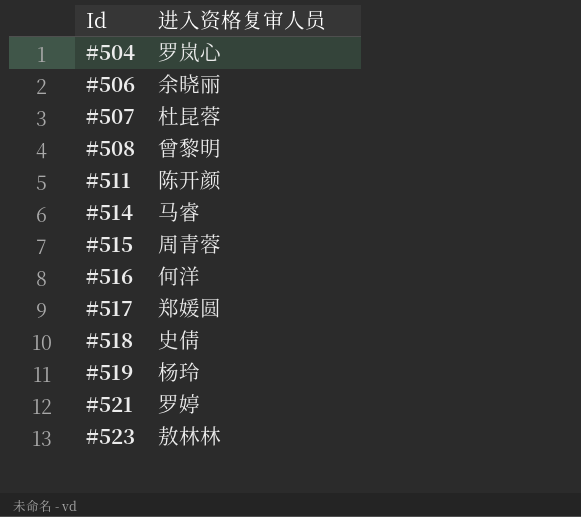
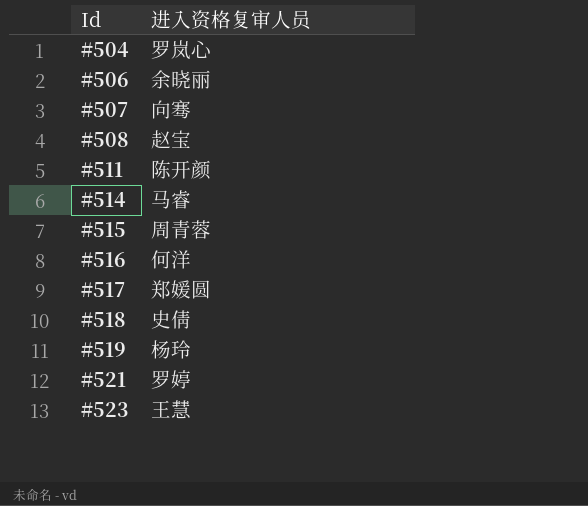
#507 | 进入资格复审人员: 杜昆蓉 -> 向骞
#508 | 进入资格复审人员: 曾黎明 -> 赵宝
#523 | 进入资格复审人员: 敖林林 -> 王慧

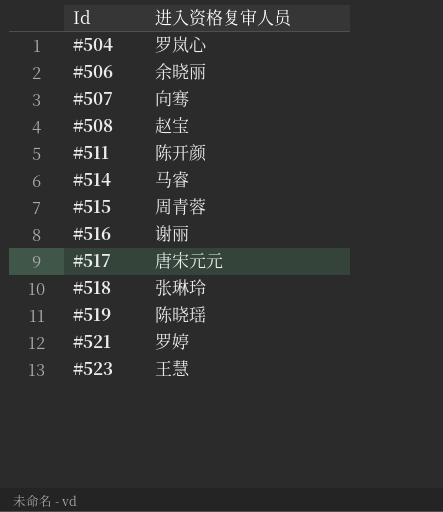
#516 | 进入资格复审人员: 何洋 -> 谢丽
#517 | 进入资格复审人员: 郑媛圆 -> 唐宋元元
#518 | 进入资格复审人员: 史倩 -> 张琳玲
#519 | 进入资格复审人员: 杨玲 -> 陈晓瑶

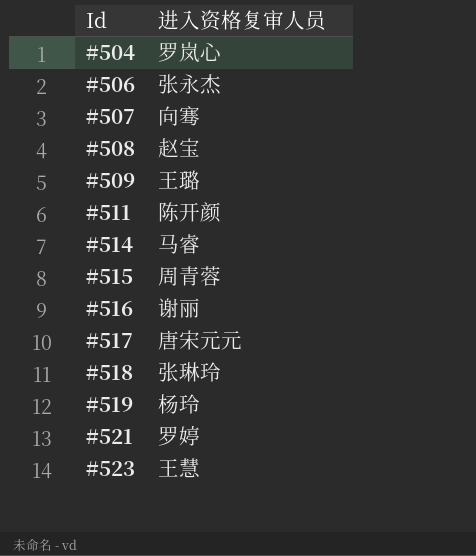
#506 | 进入资格复审人员: 余晓丽 -> 张永杰
row #509: none -> 王璐
#519 | 进入资格复审人员: 陈晓瑶 -> 杨玲

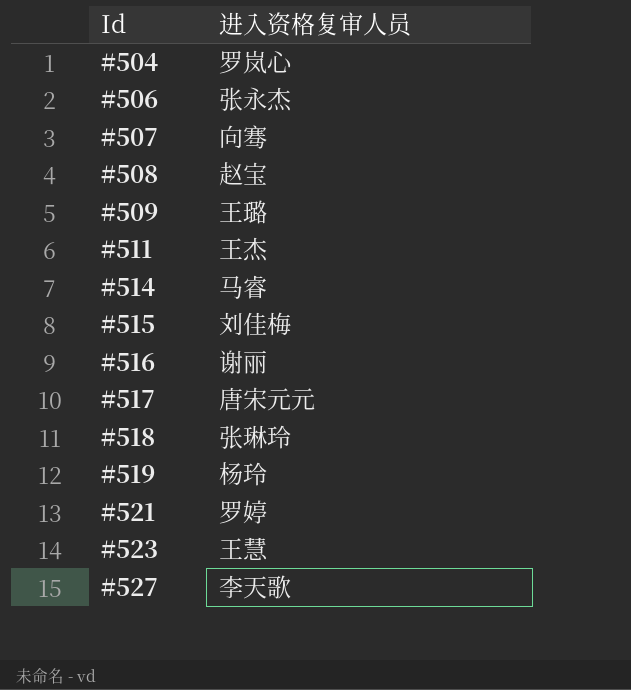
#511 | 进入资格复审人员: 陈开颜 -> 王杰
#515 | 进入资格复审人员: 周青蓉 -> 刘佳梅
row #527: none -> 李天歌

